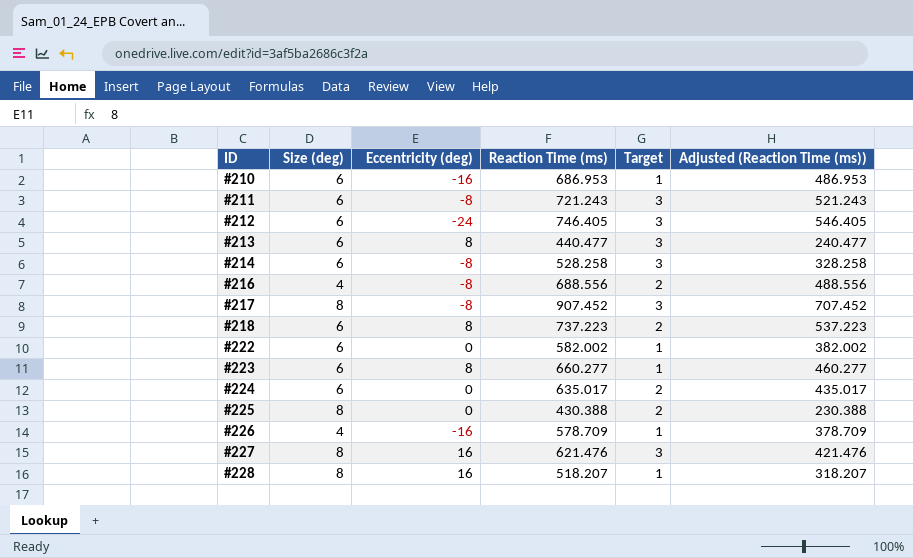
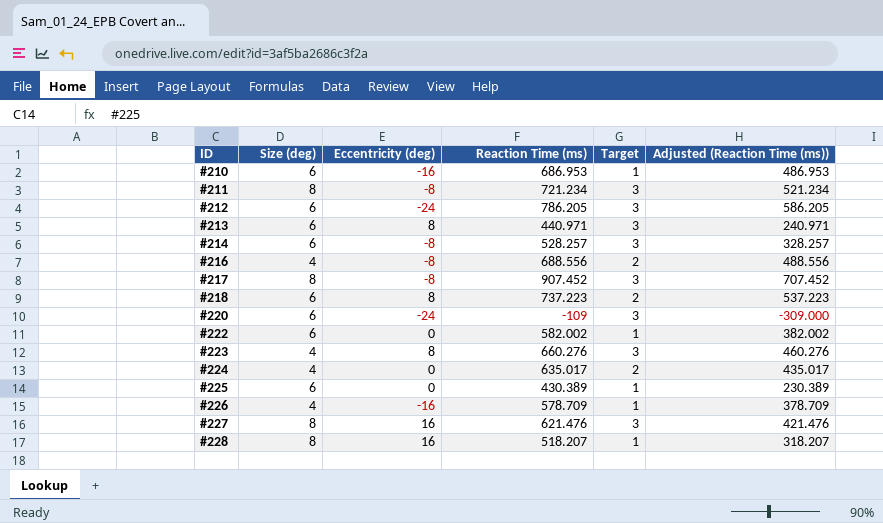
#211 | Size (deg): 6 -> 8
#211 | Reaction Time (ms): 721.243 -> 721.234
#211 | Adjusted (Reaction Time (ms)): 521.243 -> 521.234
#212 | Reaction Time (ms): 746.405 -> 786.205
#212 | Adjusted (Reaction Time (ms)): 546.405 -> 586.205
#213 | Reaction Time (ms): 440.477 -> 440.971
#213 | Adjusted (Reaction Time (ms)): 240.477 -> 240.971
#214 | Reaction Time (ms): 528.258 -> 528.257
#214 | Adjusted (Reaction Time (ms)): 328.258 -> 328.257
row #220: none -> 6 | -24 | -109 | 3 | -309.000
#223 | Size (deg): 6 -> 4
#223 | Reaction Time (ms): 660.277 -> 660.276
#223 | Target: 1 -> 3
#223 | Adjusted (Reaction Time (ms)): 460.277 -> 460.276
#224 | Size (deg): 6 -> 4
#225 | Size (deg): 8 -> 6
#225 | Reaction Time (ms): 430.388 -> 430.389
#225 | Target: 2 -> 1
#225 | Adjusted (Reaction Time (ms)): 230.388 -> 230.389

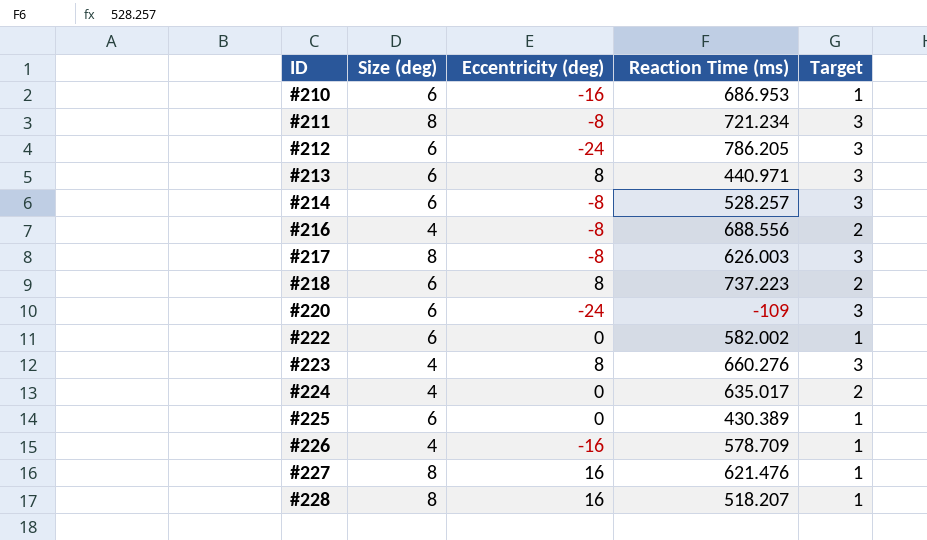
column Adjusted (Reaction Time (ms)) | formula: [Reaction Time (ms)] - 200 -> none
#217 | Reaction Time (ms): 907.452 -> 626.003
#227 | Target: 3 -> 1

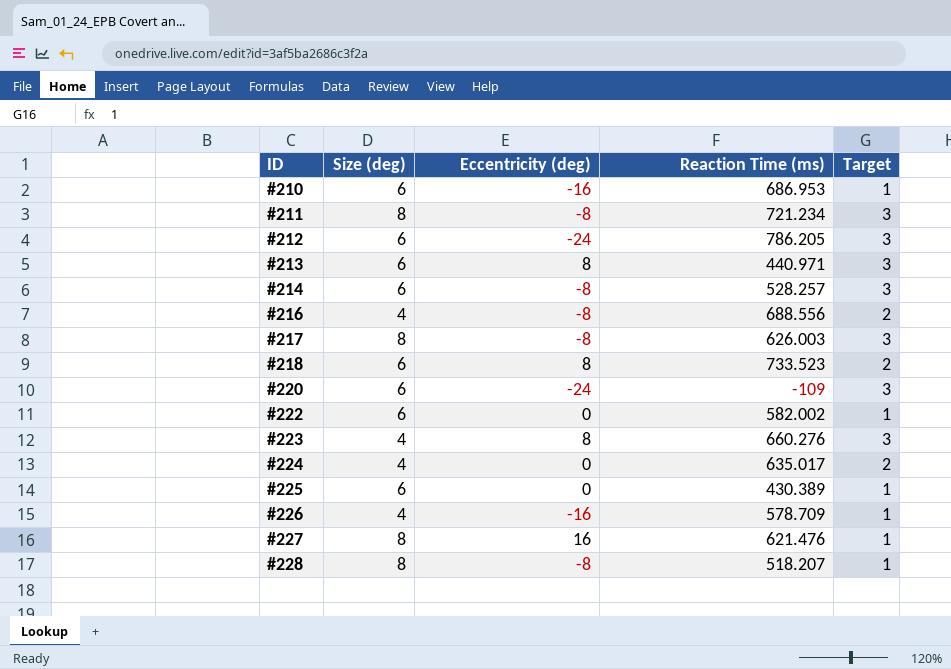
#218 | Reaction Time (ms): 737.223 -> 733.523
#228 | Eccentricity (deg): 16 -> -8

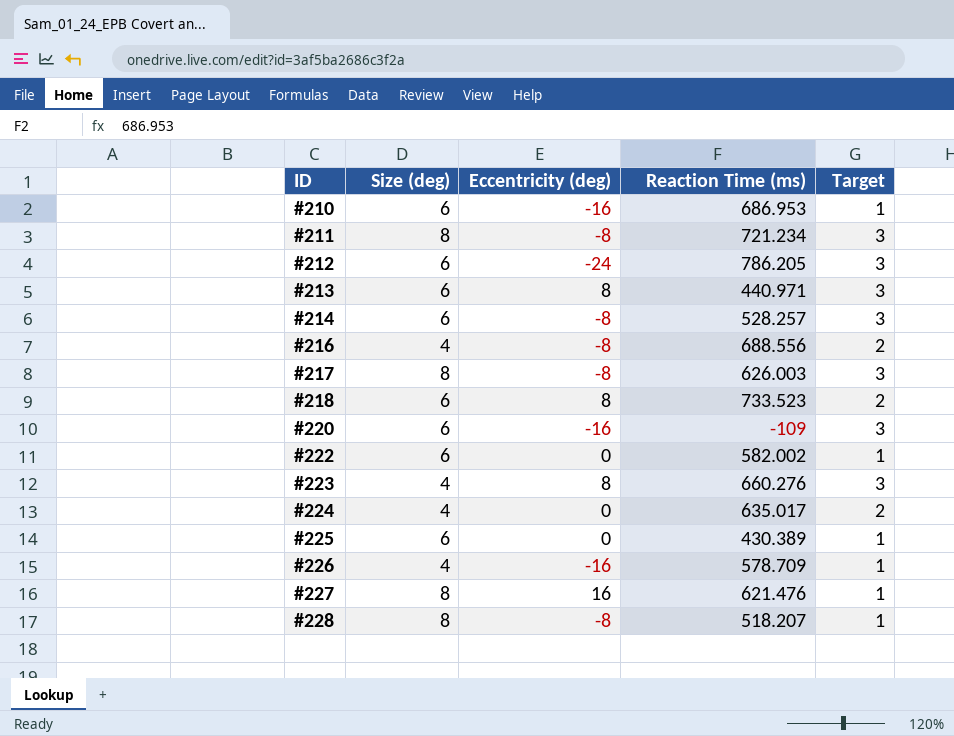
#220 | Eccentricity (deg): -24 -> -16

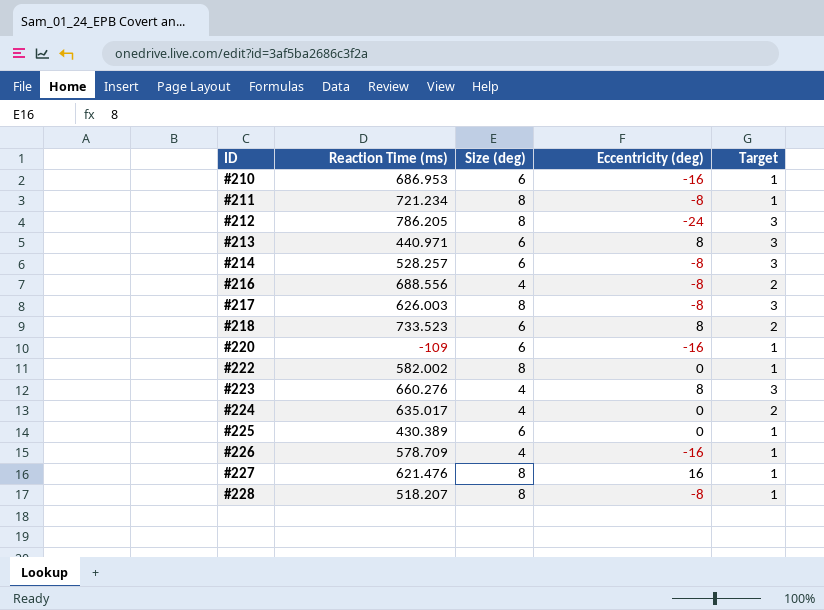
column Reaction Time (ms) | position: 4 -> 2
#211 | Target: 3 -> 1
#212 | Size (deg): 6 -> 8
#220 | Target: 3 -> 1
#222 | Size (deg): 6 -> 8

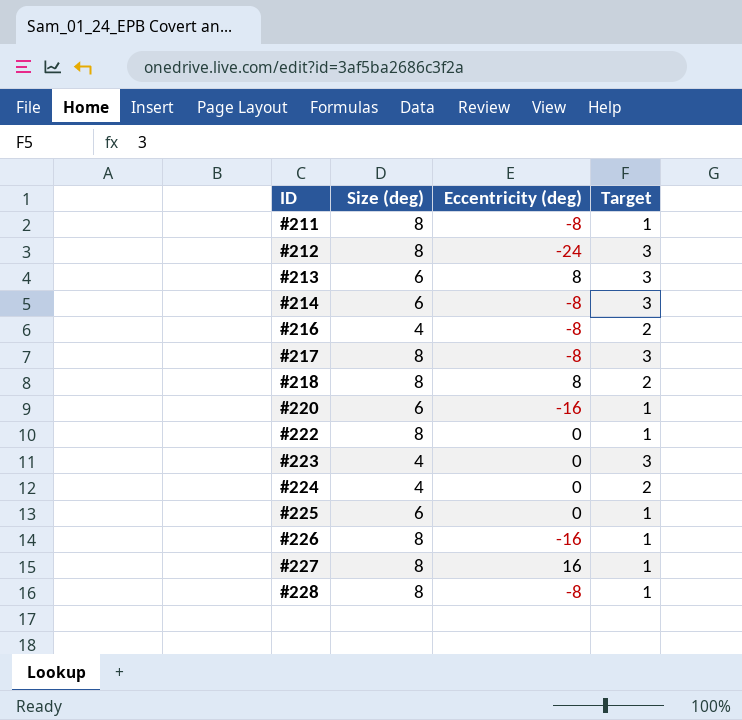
column Reaction Time (ms) | position: 2 -> none
row #210: 686.953 | 6 | -16 | 1 -> none
#218 | Size (deg): 6 -> 8
#223 | Eccentricity (deg): 8 -> 0
#226 | Size (deg): 4 -> 8

